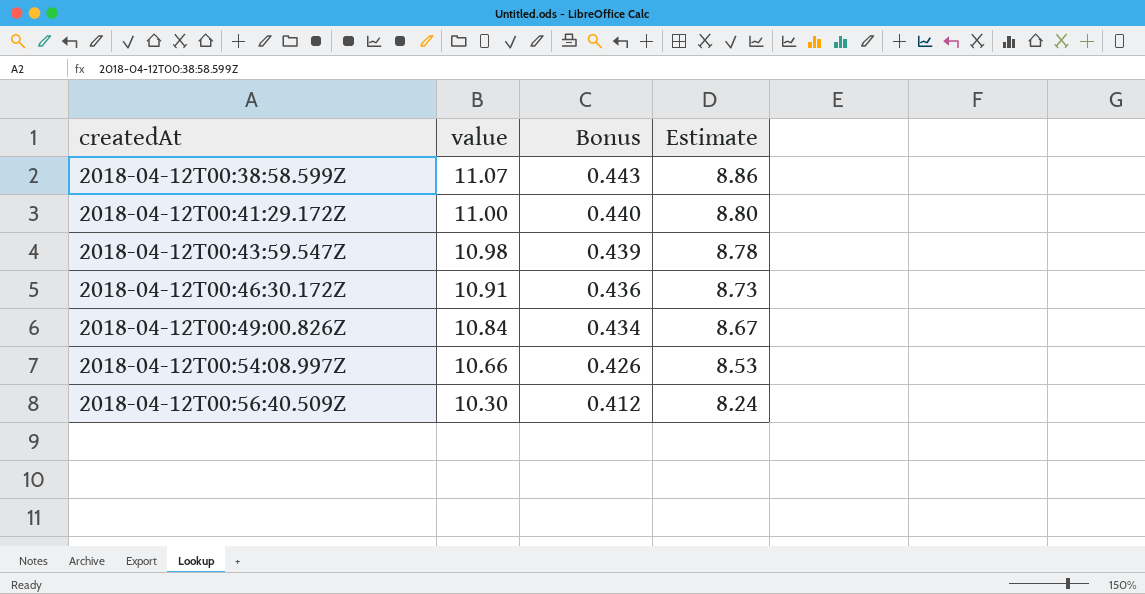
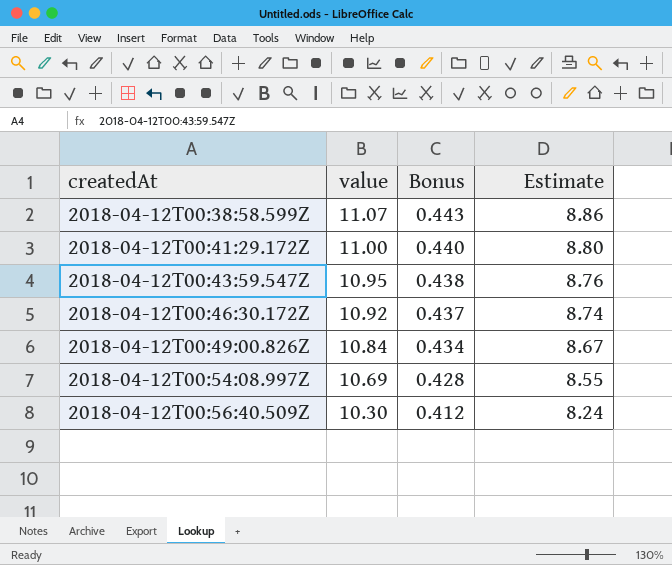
2018-04-12T00:43:59.547Z | value: 10.98 -> 10.95
2018-04-12T00:43:59.547Z | Bonus: 0.439 -> 0.438
2018-04-12T00:43:59.547Z | Estimate: 8.78 -> 8.76
2018-04-12T00:46:30.172Z | value: 10.91 -> 10.92
2018-04-12T00:46:30.172Z | Bonus: 0.436 -> 0.437
2018-04-12T00:46:30.172Z | Estimate: 8.73 -> 8.74
2018-04-12T00:54:08.997Z | value: 10.66 -> 10.69
2018-04-12T00:54:08.997Z | Bonus: 0.426 -> 0.428
2018-04-12T00:54:08.997Z | Estimate: 8.53 -> 8.55

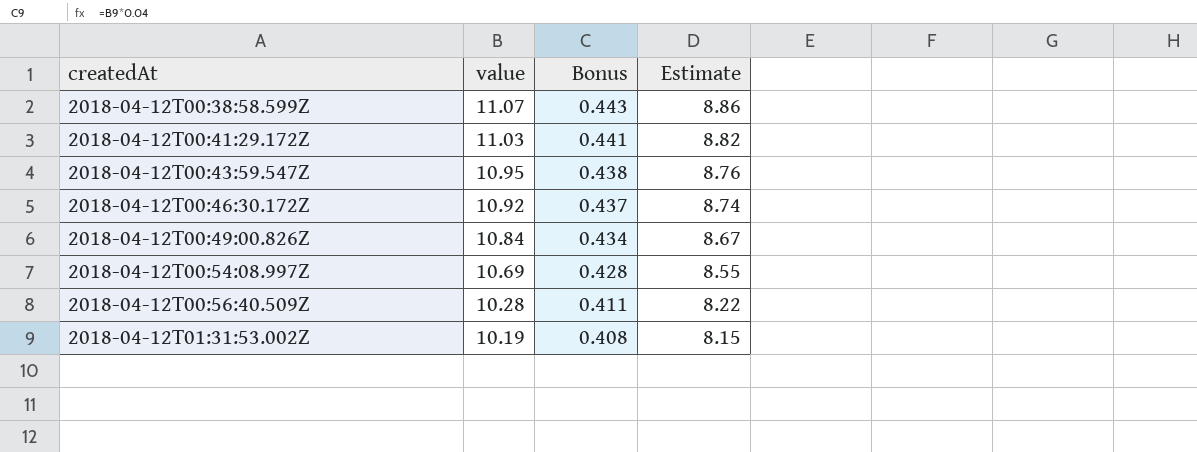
2018-04-12T00:41:29.172Z | value: 11.00 -> 11.03
2018-04-12T00:41:29.172Z | Bonus: 0.440 -> 0.441
2018-04-12T00:41:29.172Z | Estimate: 8.80 -> 8.82
2018-04-12T00:56:40.509Z | value: 10.30 -> 10.28
2018-04-12T00:56:40.509Z | Bonus: 0.412 -> 0.411
2018-04-12T00:56:40.509Z | Estimate: 8.24 -> 8.22
row 2018-04-12T01:31:53.002Z: none -> 10.19 | 0.408 | 8.15

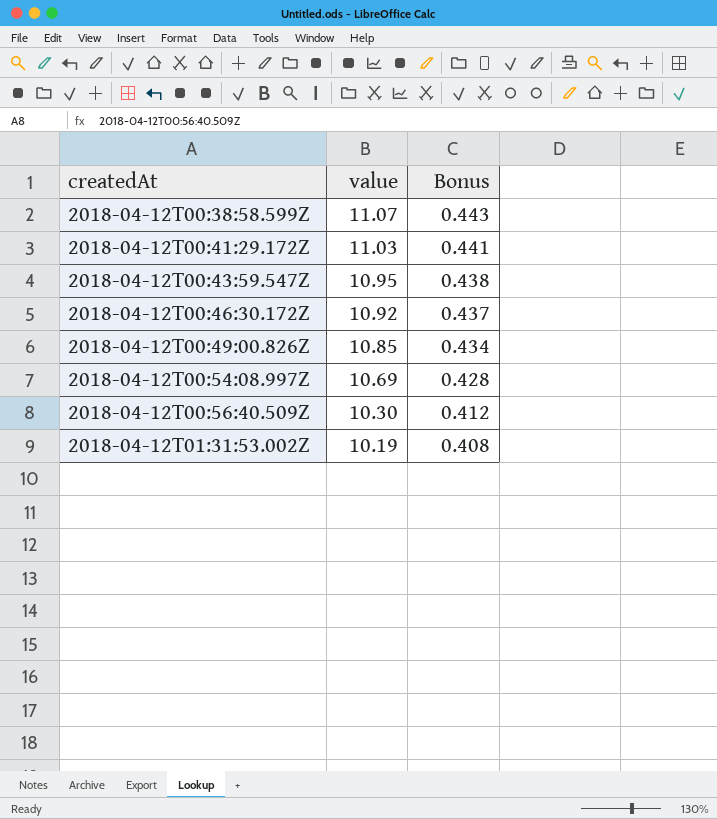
column Estimate | formula: [value] * 0.8 -> none
2018-04-12T00:49:00.826Z | value: 10.84 -> 10.85
2018-04-12T00:56:40.509Z | value: 10.28 -> 10.30
2018-04-12T00:56:40.509Z | Bonus: 0.411 -> 0.412

